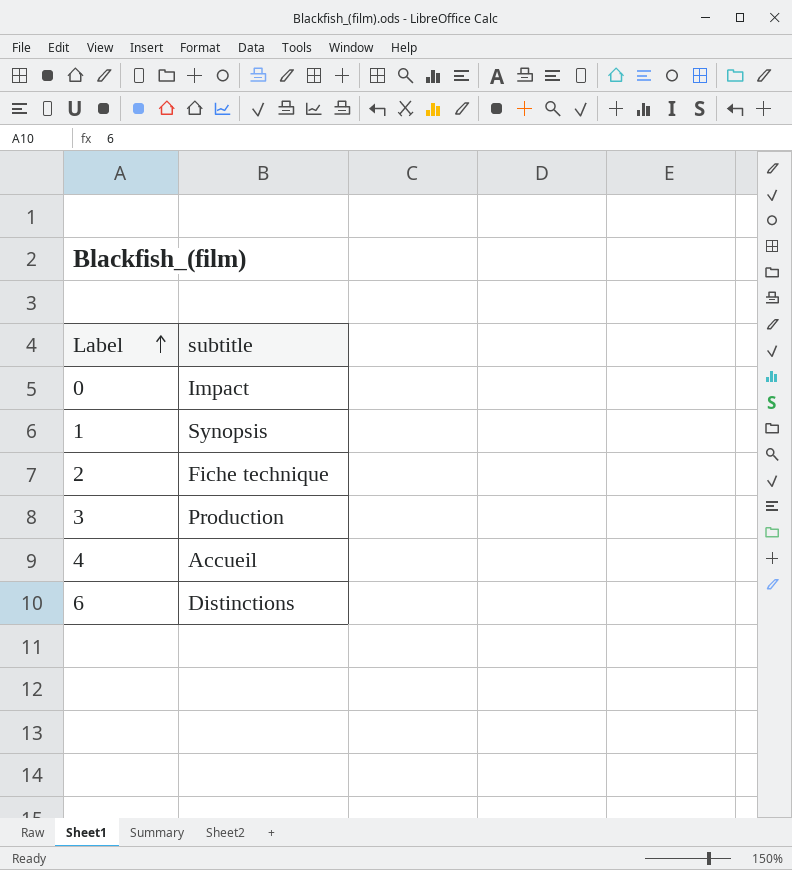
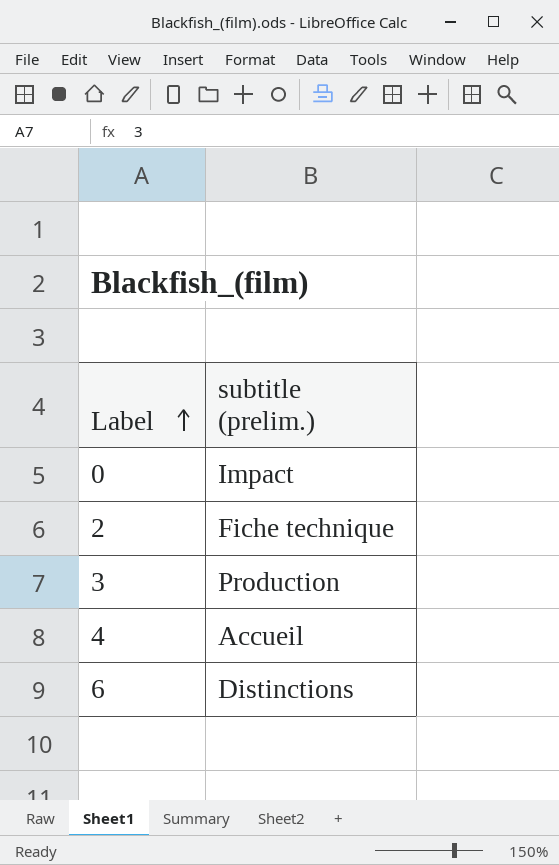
column name: subtitle -> subtitle (prelim.)
row 1: Synopsis -> none

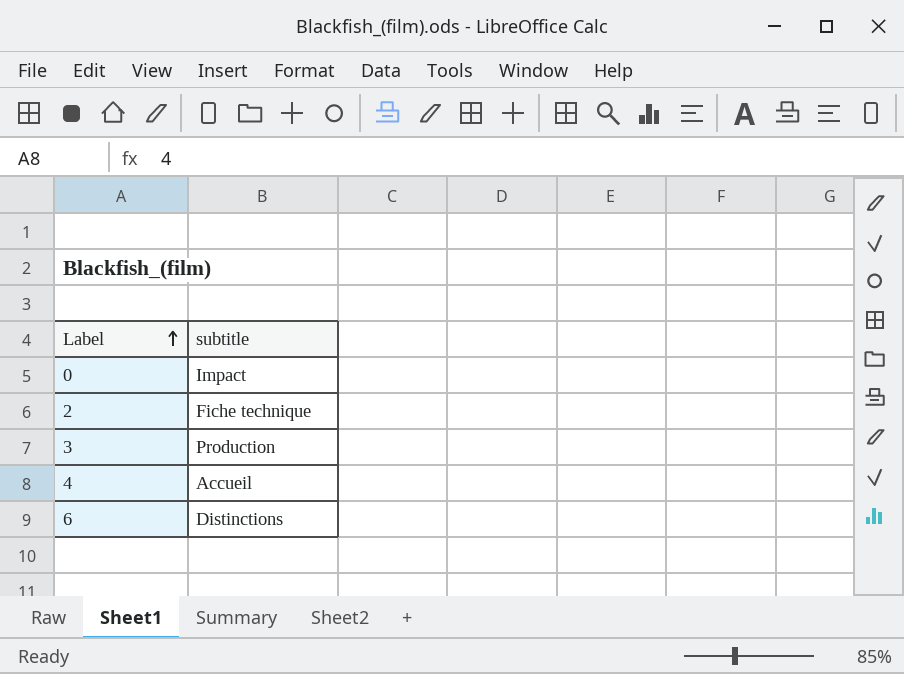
column name: subtitle (prelim.) -> subtitle

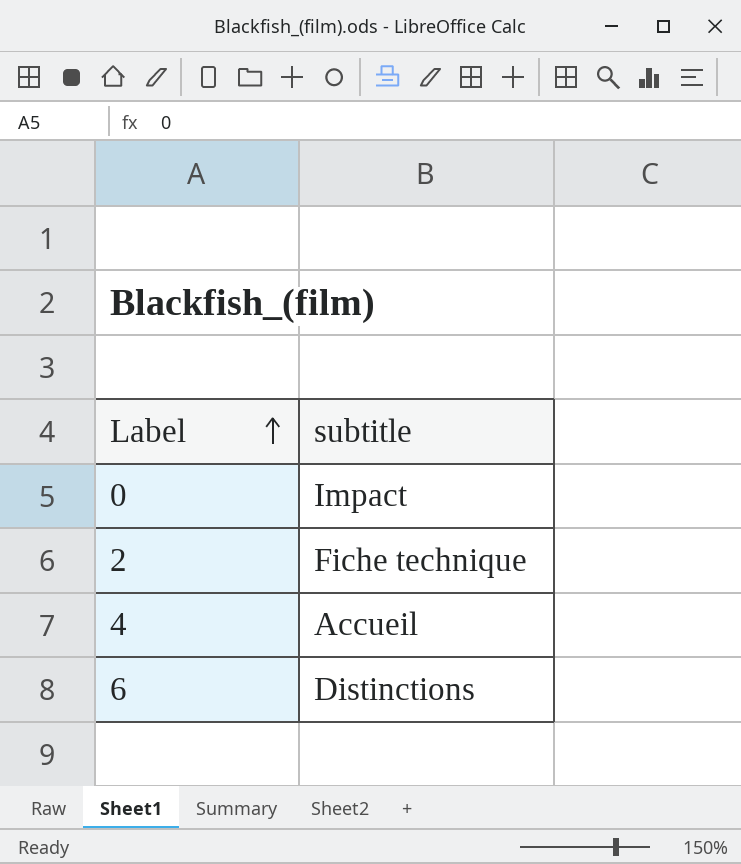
row 3: Production -> none

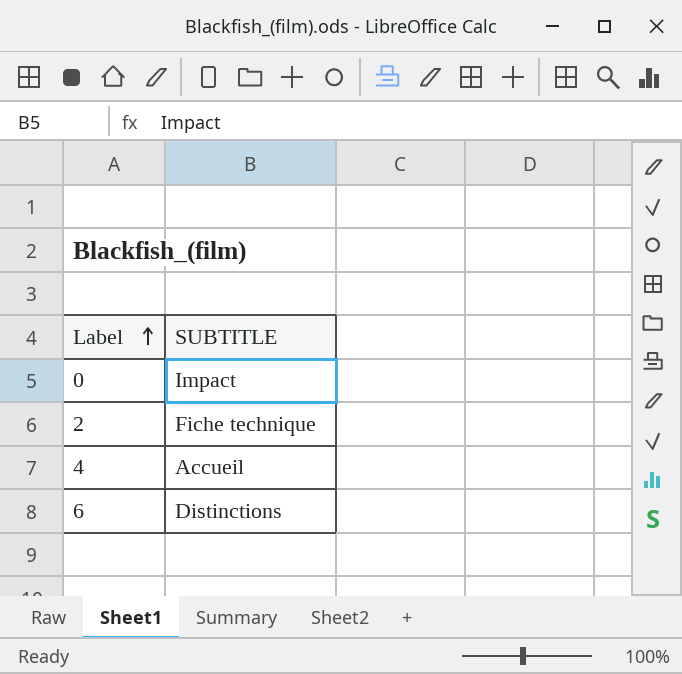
column name: subtitle -> SUBTITLE

